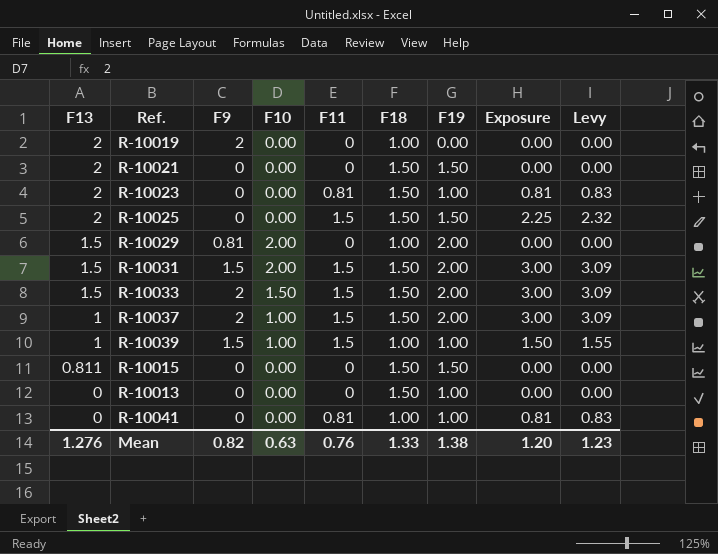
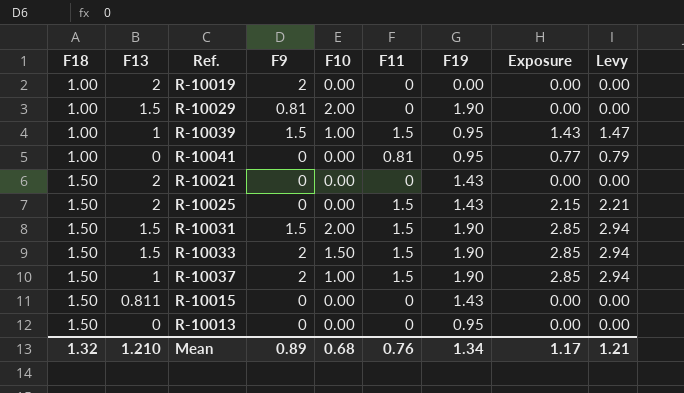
row order: F13 descending -> F18 ascending
column F18 | position: 6 -> 1
row R-10023: 2 | 0 | 0.00 | 0.81 | 1.50 | 1.00 | 0.81 | 0.83 -> none
R-10029 | F19: 2.00 -> 1.90
R-10039 | F19: 1.00 -> 0.95
R-10039 | Exposure: 1.50 -> 1.43
R-10039 | Levy: 1.55 -> 1.47
R-10041 | F19: 1.00 -> 0.95
R-10041 | Exposure: 0.81 -> 0.77
R-10041 | Levy: 0.83 -> 0.79
R-10021 | F19: 1.50 -> 1.43
R-10025 | F19: 1.50 -> 1.43
R-10025 | Exposure: 2.25 -> 2.15
R-10025 | Levy: 2.32 -> 2.21
R-10031 | F19: 2.00 -> 1.90
R-10031 | Exposure: 3.00 -> 2.85
R-10031 | Levy: 3.09 -> 2.94
R-10033 | F19: 2.00 -> 1.90
R-10033 | Exposure: 3.00 -> 2.85
R-10033 | Levy: 3.09 -> 2.94
R-10037 | F19: 2.00 -> 1.90
R-10037 | Exposure: 3.00 -> 2.85
R-10037 | Levy: 3.09 -> 2.94
R-10015 | F19: 1.50 -> 1.43
R-10013 | F19: 1.00 -> 0.95
Mean | F18: 1.33 -> 1.32
Mean | F13: 1.276 -> 1.210
Mean | F9: 0.82 -> 0.89
Mean | F10: 0.63 -> 0.68
Mean | F19: 1.38 -> 1.34
Mean | Exposure: 1.20 -> 1.17
Mean | Levy: 1.23 -> 1.21

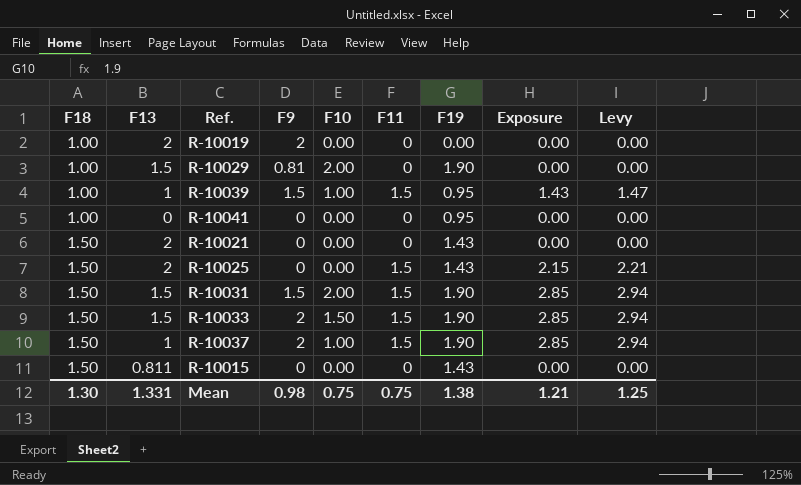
row R-10013: 1.50 | 0 | 0 | 0.00 | 0 | 0.95 | 0.00 | 0.00 -> none
R-10041 | F11: 0.81 -> 0
R-10041 | Exposure: 0.77 -> 0.00
R-10041 | Levy: 0.79 -> 0.00
Mean | F18: 1.32 -> 1.30
Mean | F13: 1.210 -> 1.331
Mean | F9: 0.89 -> 0.98
Mean | F10: 0.68 -> 0.75
Mean | F11: 0.76 -> 0.75
Mean | F19: 1.34 -> 1.38
Mean | Exposure: 1.17 -> 1.21
Mean | Levy: 1.21 -> 1.25

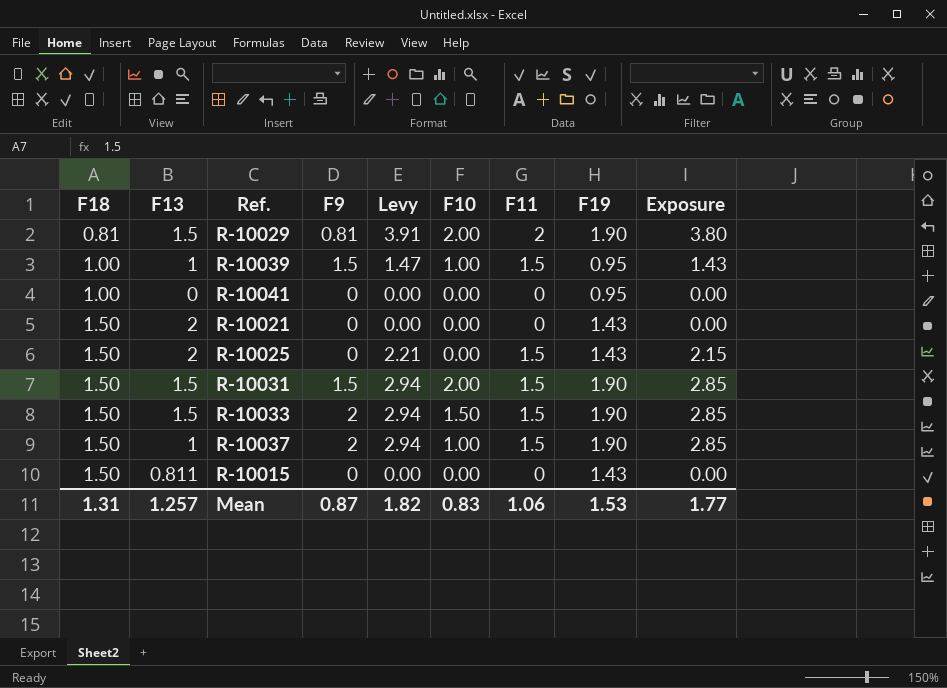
column Levy | position: 9 -> 5
row R-10019: 1.00 | 2 | 2 | 0.00 | 0 | 0.00 | 0.00 | 0.00 -> none
R-10029 | F18: 1.00 -> 0.81
R-10029 | Levy: 0.00 -> 3.91
R-10029 | F11: 0 -> 2
R-10029 | Exposure: 0.00 -> 3.80
Mean | F18: 1.30 -> 1.31
Mean | F13: 1.331 -> 1.257
Mean | F9: 0.98 -> 0.87
Mean | Levy: 1.25 -> 1.82
Mean | F10: 0.75 -> 0.83
Mean | F11: 0.75 -> 1.06
Mean | F19: 1.38 -> 1.53
Mean | Exposure: 1.21 -> 1.77

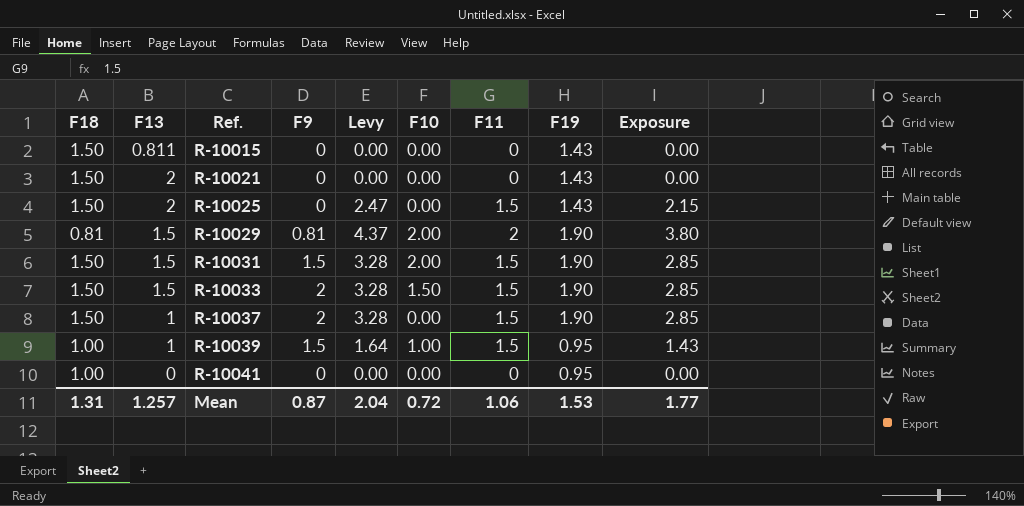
row order: F18 ascending -> Ref. ascending
column Levy | formula: [Exposure] * 1.03 -> [Exposure] * 1.15
R-10037 | F10: 1.00 -> 0.00
Mean | Levy: 1.82 -> 2.04
Mean | F10: 0.83 -> 0.72

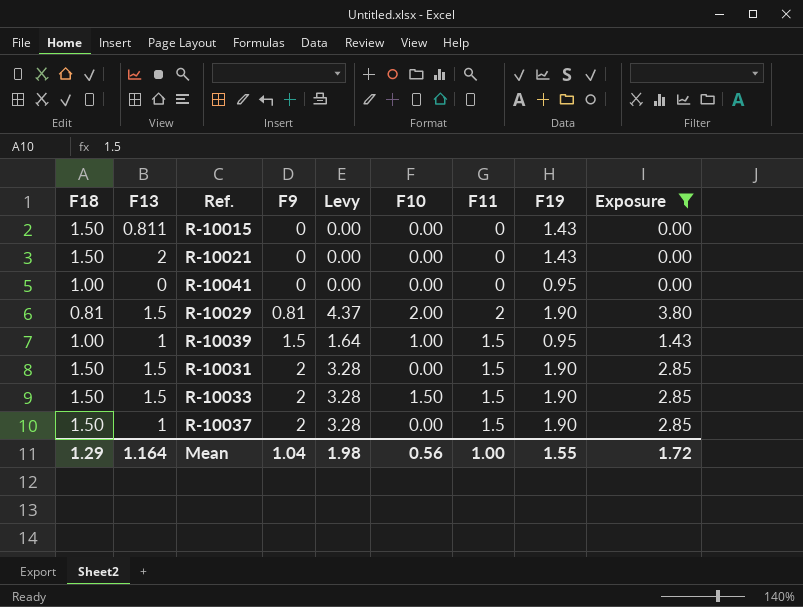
filter: none -> Exposure != 2.15
row order: Ref. ascending -> F9 ascending
R-10031 | F9: 1.5 -> 2
R-10031 | F10: 2.00 -> 0.00
Mean | F18: 1.31 -> 1.29
Mean | F13: 1.257 -> 1.164
Mean | F9: 0.87 -> 1.04
Mean | Levy: 2.04 -> 1.98
Mean | F10: 0.72 -> 0.56
Mean | F11: 1.06 -> 1.00
Mean | F19: 1.53 -> 1.55
Mean | Exposure: 1.77 -> 1.72

